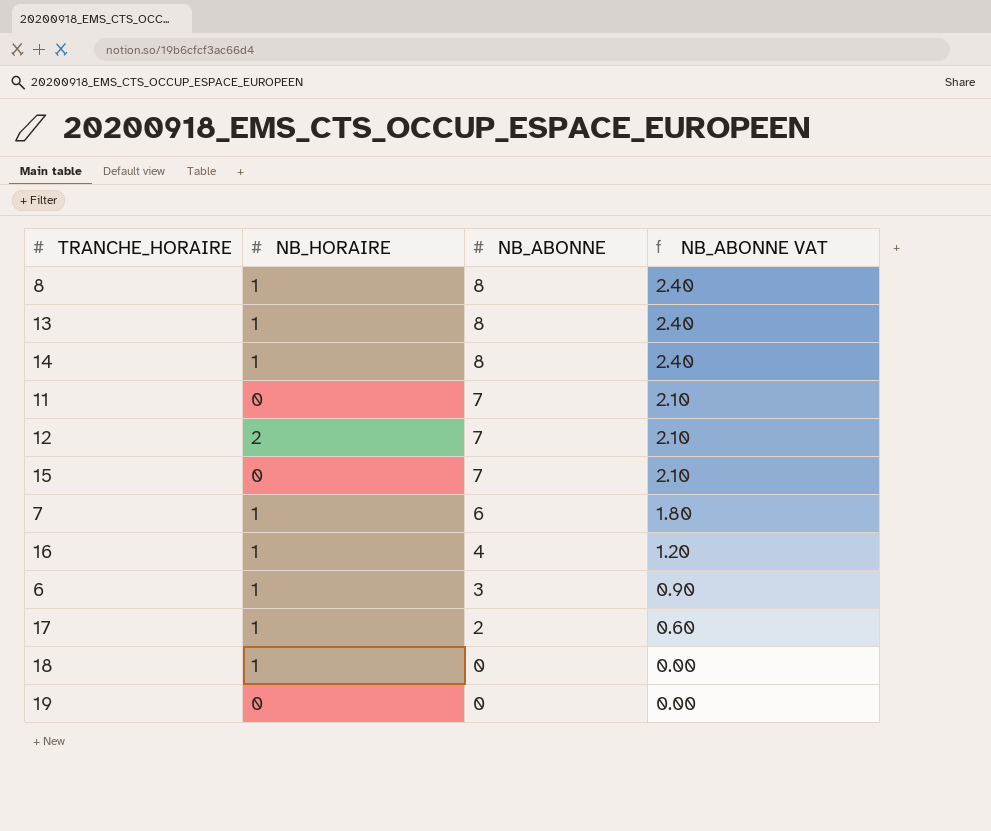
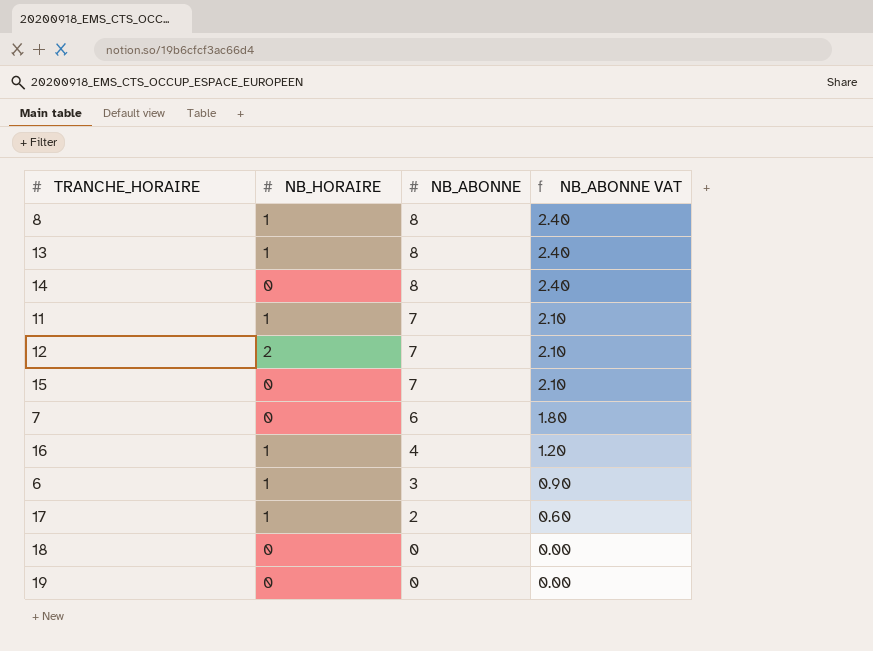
14 | NB_HORAIRE: 1 -> 0
11 | NB_HORAIRE: 0 -> 1
7 | NB_HORAIRE: 1 -> 0
18 | NB_HORAIRE: 1 -> 0

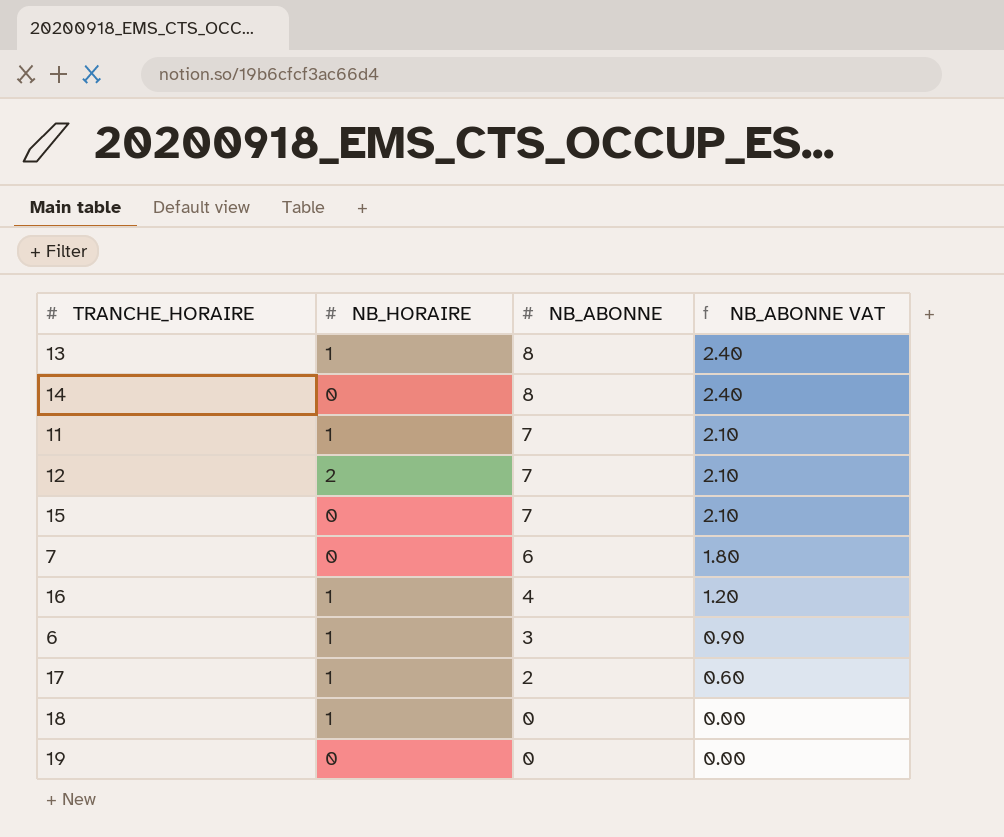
row 8: 1 | 8 | 2.40 -> none
18 | NB_HORAIRE: 0 -> 1

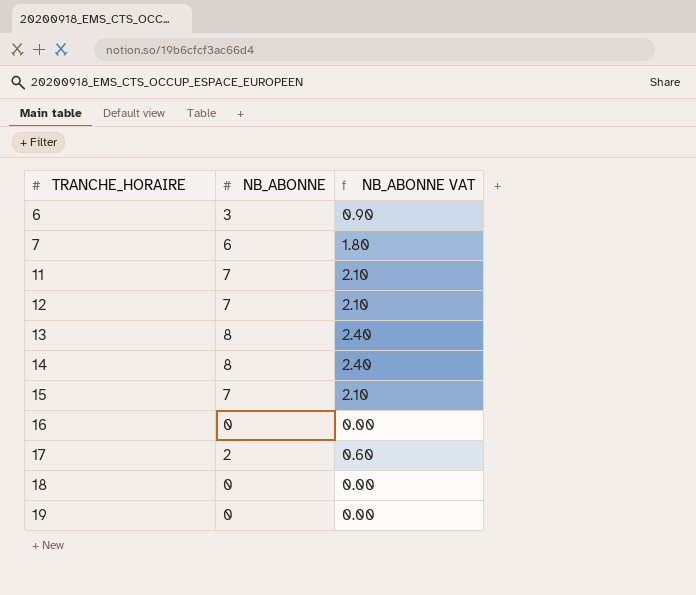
row order: NB_ABONNE descending -> TRANCHE_HORAIRE ascending
column NB_HORAIRE | position: 2 -> none
16 | NB_ABONNE: 4 -> 0
16 | NB_ABONNE VAT: 1.20 -> 0.00

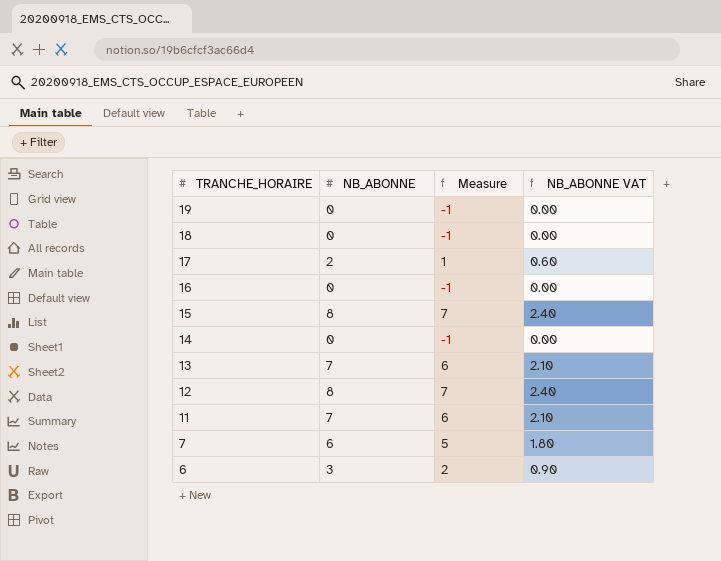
row order: TRANCHE_HORAIRE ascending -> TRANCHE_HORAIRE descending
column Measure | formula: none -> [NB_ABONNE] - 1
15 | NB_ABONNE: 7 -> 8
15 | NB_ABONNE VAT: 2.10 -> 2.40
14 | NB_ABONNE: 8 -> 0
14 | NB_ABONNE VAT: 2.40 -> 0.00
13 | NB_ABONNE: 8 -> 7
13 | NB_ABONNE VAT: 2.40 -> 2.10
12 | NB_ABONNE: 7 -> 8
12 | NB_ABONNE VAT: 2.10 -> 2.40

